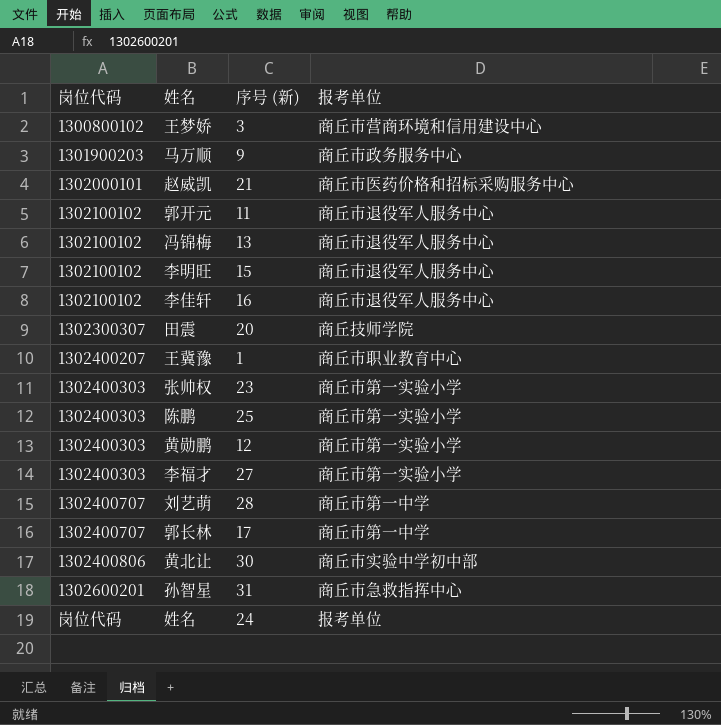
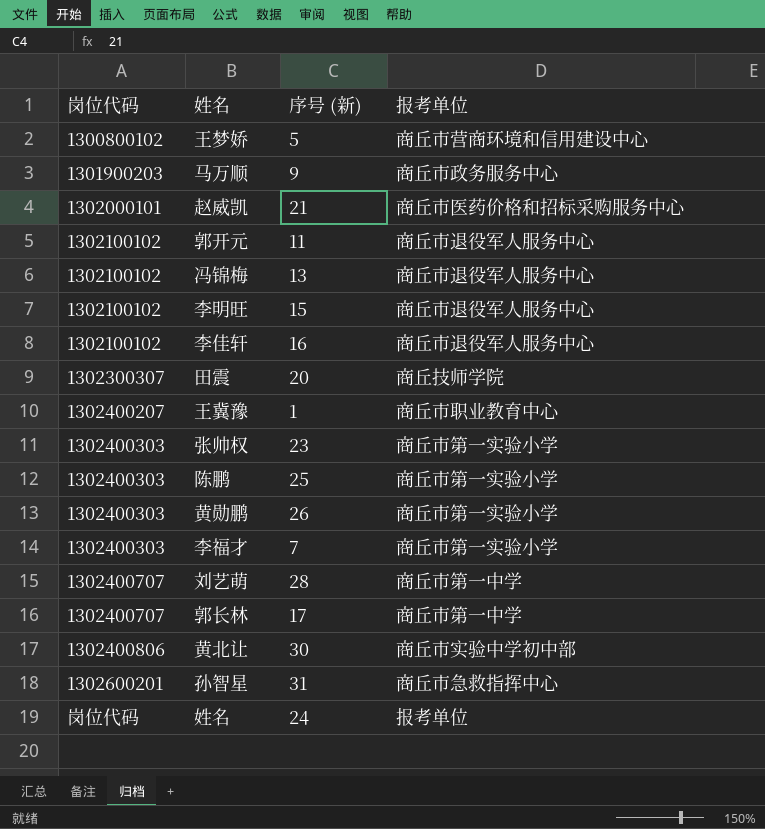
王梦娇 | 序号 (新): 3 -> 5
黄勋鹏 | 序号 (新): 12 -> 26
李福才 | 序号 (新): 27 -> 7

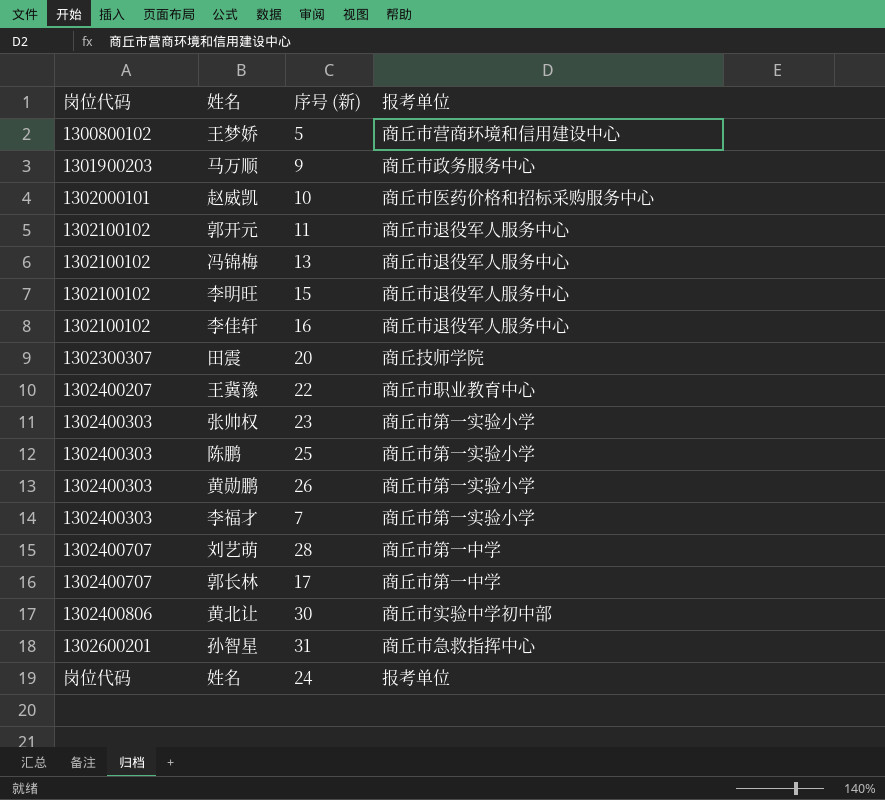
赵威凯 | 序号 (新): 21 -> 10
王冀豫 | 序号 (新): 1 -> 22

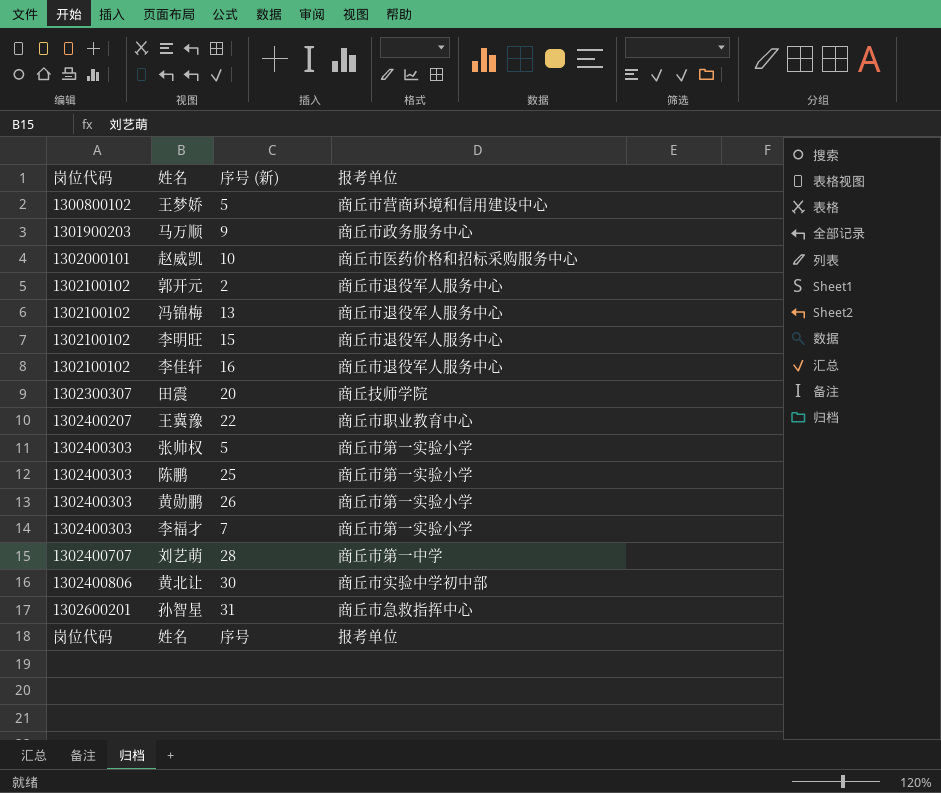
row 郭长林: 1302400707 | 17 | 商丘市第一中学 -> none
郭开元 | 序号 (新): 11 -> 2
张帅权 | 序号 (新): 23 -> 5
姓名 | 序号 (新): 24 -> 序号

